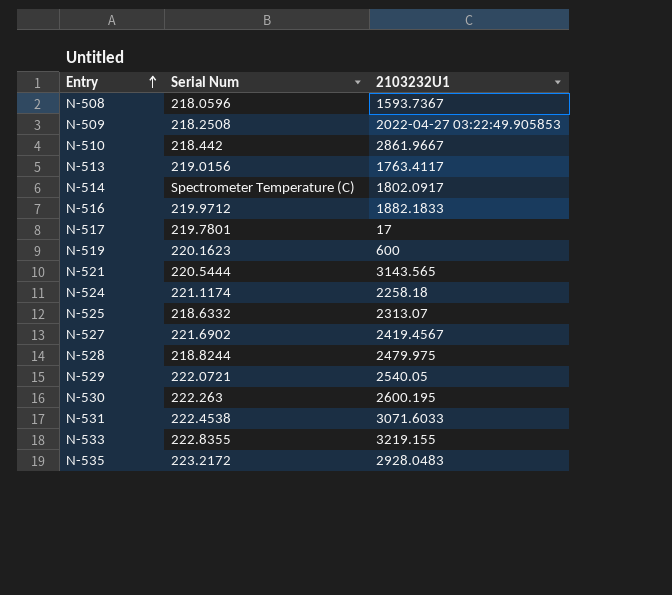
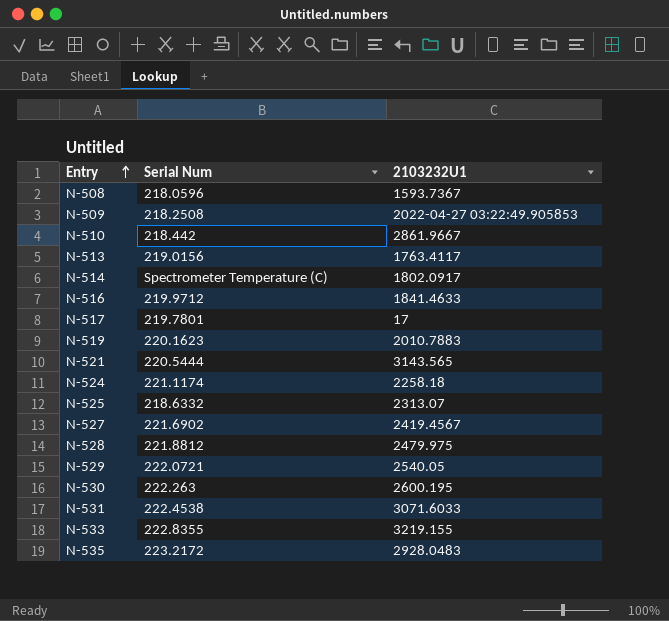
N-516 | 2103232U1: 1882.1833 -> 1841.4633
N-519 | 2103232U1: 600 -> 2010.7883
N-528 | Serial Num: 218.8244 -> 221.8812

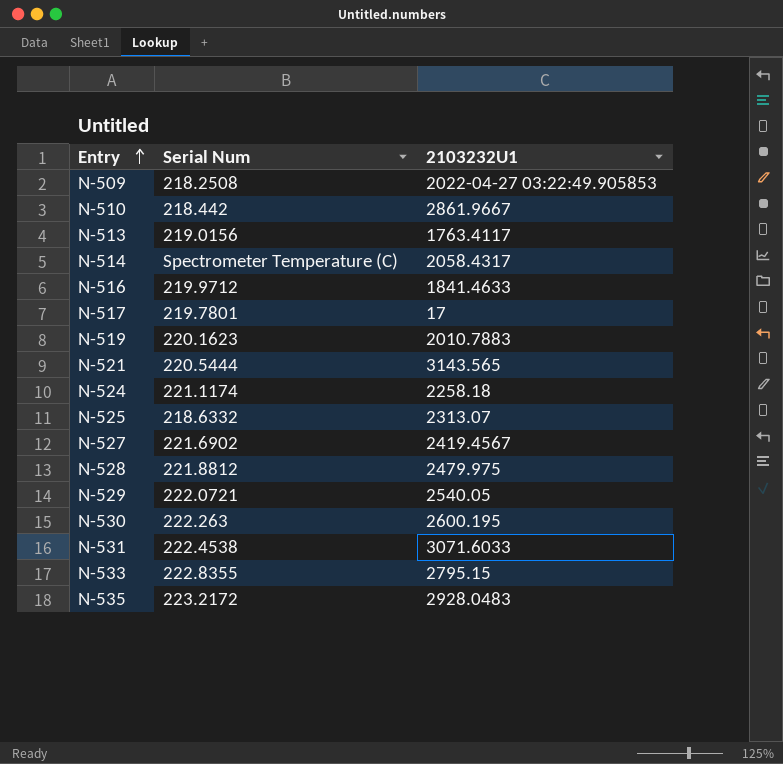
row N-508: 218.0596 | 1593.7367 -> none
N-514 | 2103232U1: 1802.0917 -> 2058.4317
N-533 | 2103232U1: 3219.155 -> 2795.15

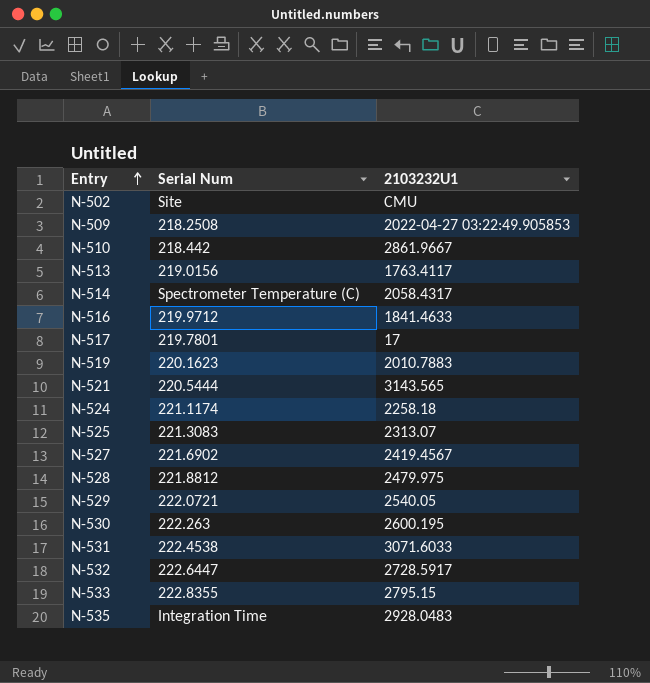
row N-502: none -> Site | CMU
N-525 | Serial Num: 218.6332 -> 221.3083
row N-532: none -> 222.6447 | 2728.5917
N-535 | Serial Num: 223.2172 -> Integration Time

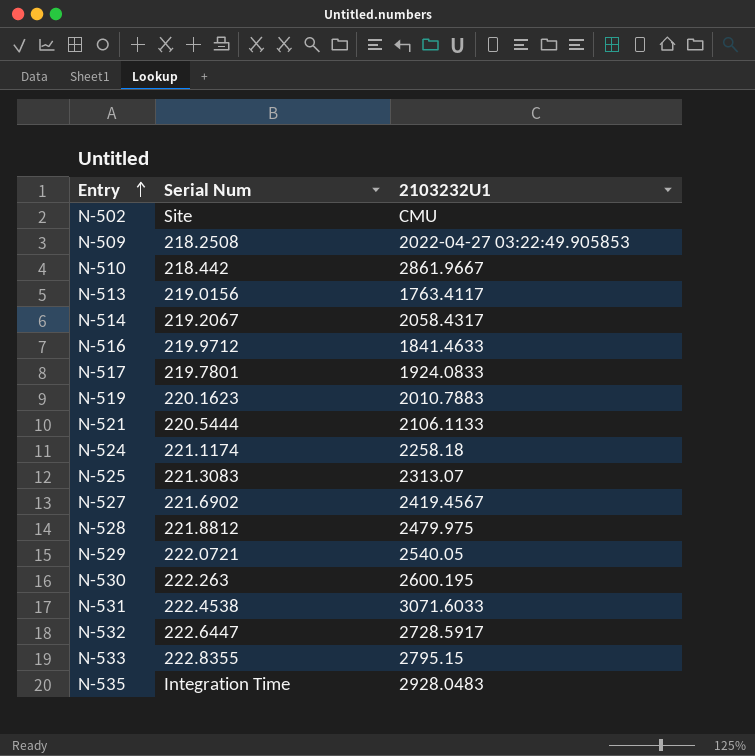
N-514 | Serial Num: Spectrometer Temperature (C) -> 219.2067
N-517 | 2103232U1: 17 -> 1924.0833
N-521 | 2103232U1: 3143.565 -> 2106.1133

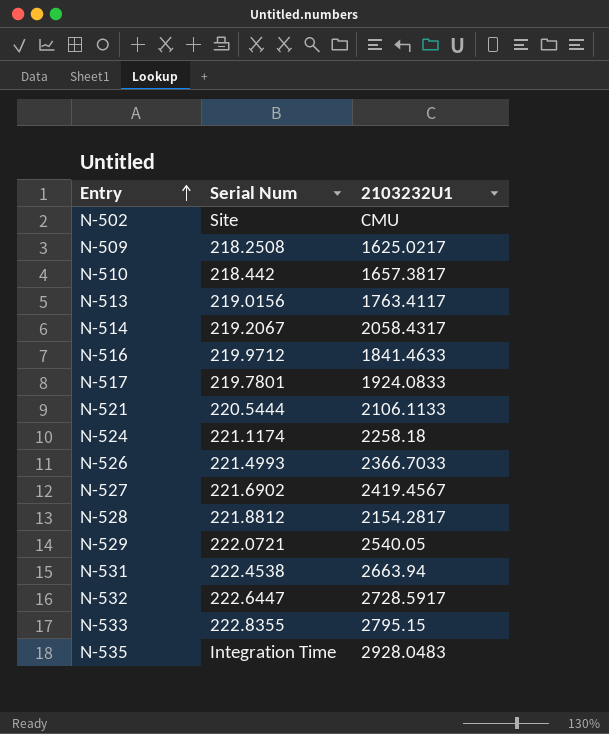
row N-519: 220.1623 | 2010.7883 -> none
row N-525: 221.3083 | 2313.07 -> none
row N-530: 222.263 | 2600.195 -> none
N-509 | 2103232U1: 2022-04-27 03:22:49.905853 -> 1625.0217
N-510 | 2103232U1: 2861.9667 -> 1657.3817
row N-526: none -> 221.4993 | 2366.7033
N-528 | 2103232U1: 2479.975 -> 2154.2817
N-531 | 2103232U1: 3071.6033 -> 2663.94

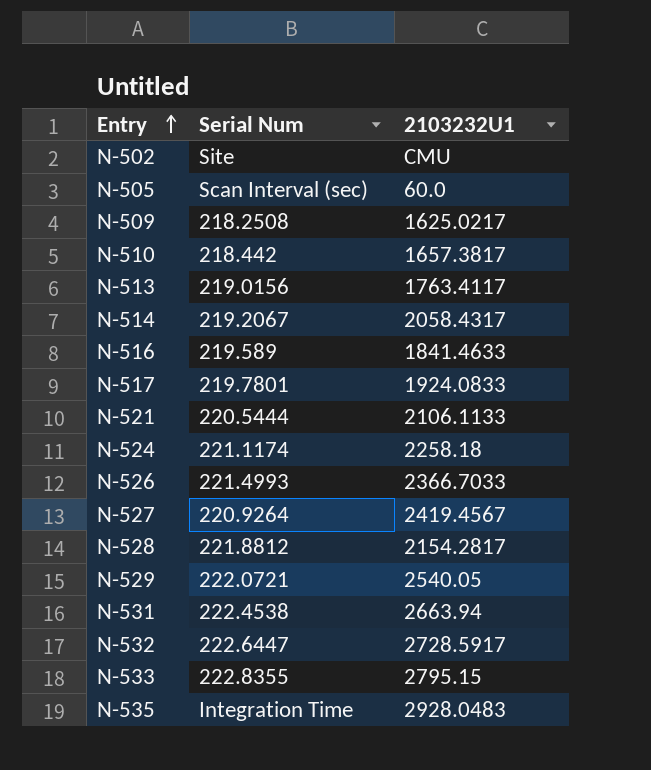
row N-505: none -> Scan Interval (sec) | 60.0
N-516 | Serial Num: 219.9712 -> 219.589
N-527 | Serial Num: 221.6902 -> 220.9264

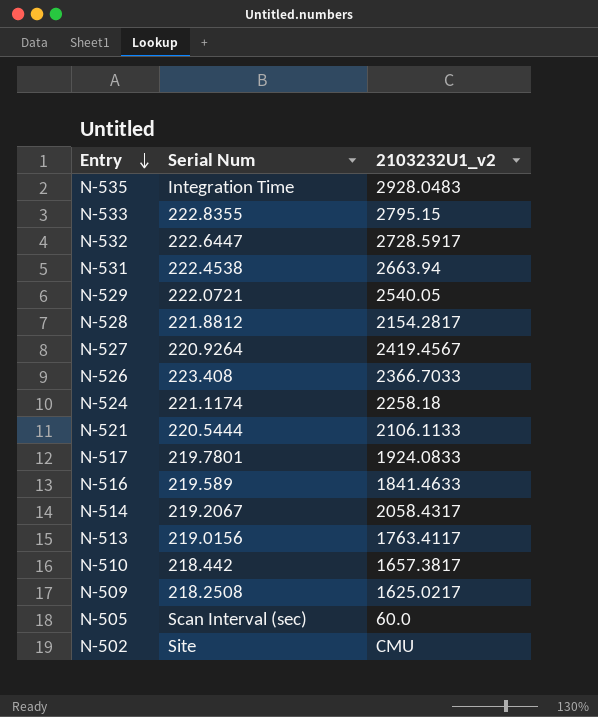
row order: Entry ascending -> Entry descending
column name: 2103232U1 -> 2103232U1_v2
N-526 | Serial Num: 221.4993 -> 223.408

